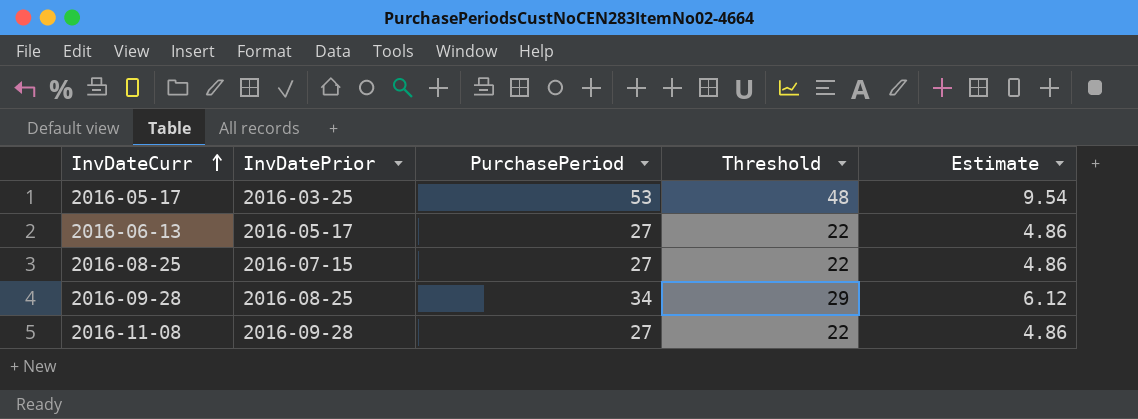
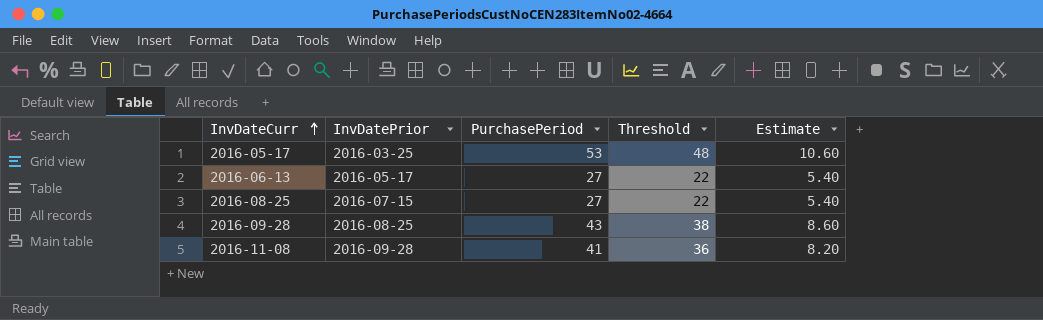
column Estimate | formula: [PurchasePeriod] * 0.18 -> [PurchasePeriod] * 0.2
2016-09-28 | PurchasePeriod: 34 -> 43
2016-09-28 | Threshold: 29 -> 38
2016-11-08 | PurchasePeriod: 27 -> 41
2016-11-08 | Threshold: 22 -> 36

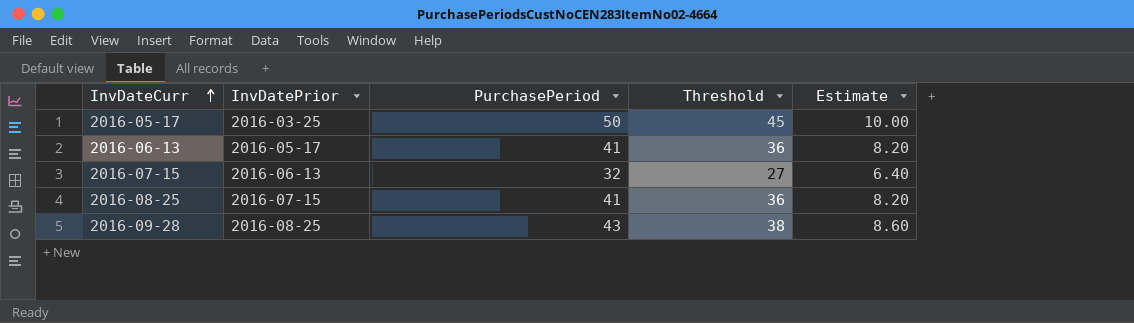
row 2016-11-08: 2016-09-28 | 41 | 36 | 8.20 -> none
2016-05-17 | PurchasePeriod: 53 -> 50
2016-05-17 | Threshold: 48 -> 45
2016-05-17 | Estimate: 10.60 -> 10.00
2016-06-13 | PurchasePeriod: 27 -> 41
2016-06-13 | Threshold: 22 -> 36
2016-06-13 | Estimate: 5.40 -> 8.20
row 2016-07-15: none -> 2016-06-13 | 32 | 27 | 6.40
2016-08-25 | PurchasePeriod: 27 -> 41
2016-08-25 | Threshold: 22 -> 36
2016-08-25 | Estimate: 5.40 -> 8.20

